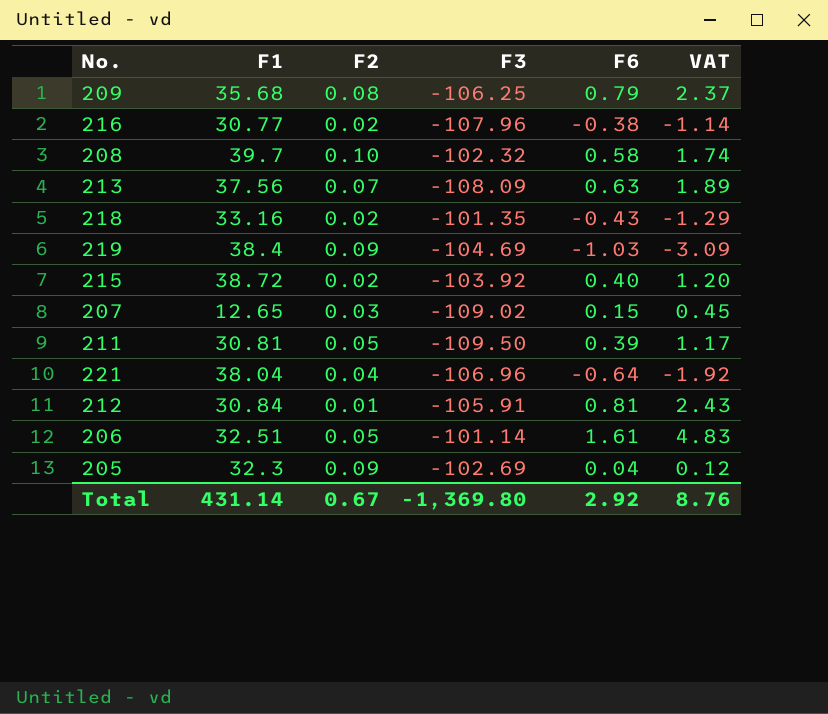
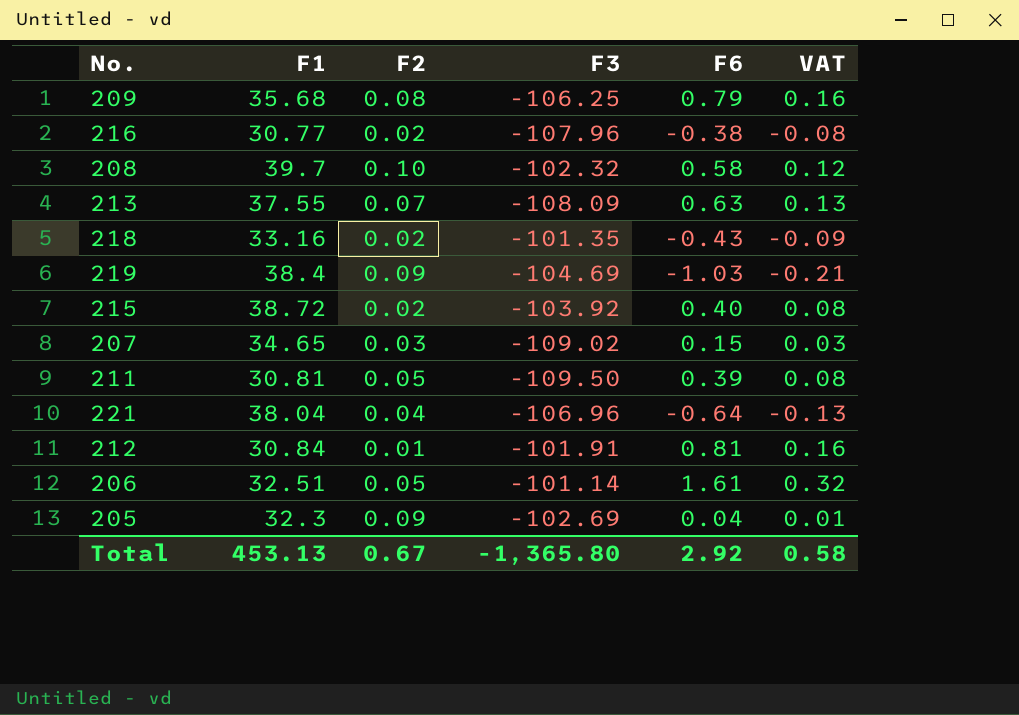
column VAT | formula: [F6] * 3 -> [F6] * 0.2
213 | F1: 37.56 -> 37.55
207 | F1: 12.65 -> 34.65
212 | F3: -105.91 -> -101.91
Total | F1: 431.14 -> 453.13
Total | F3: -1,369.80 -> -1,365.80
Total | VAT: 8.76 -> 0.58

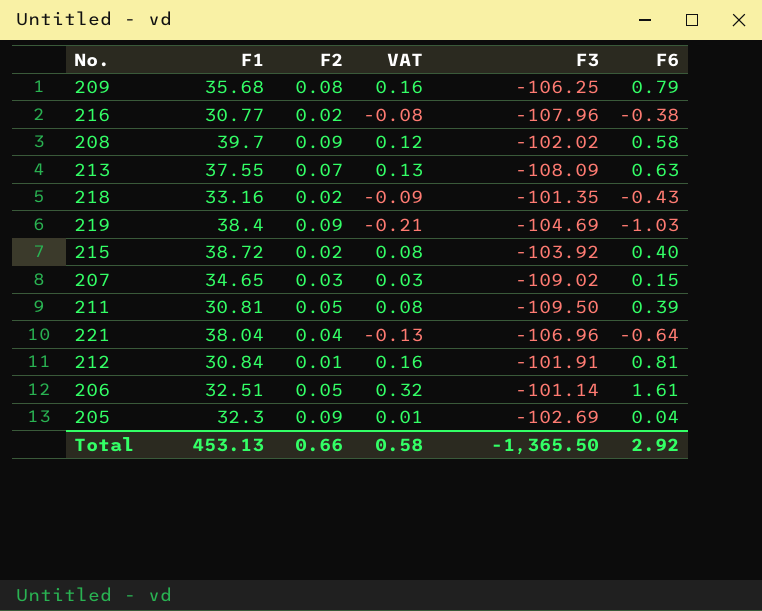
column VAT | position: 6 -> 4
208 | F2: 0.10 -> 0.09
208 | F3: -102.32 -> -102.02
Total | F2: 0.67 -> 0.66
Total | F3: -1,365.80 -> -1,365.50

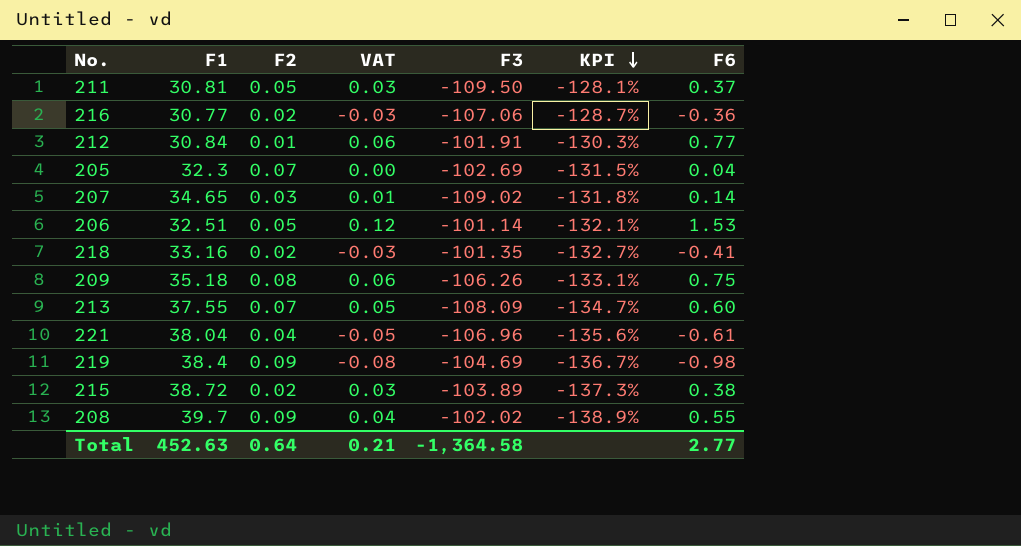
row order: none -> KPI descending
column VAT | formula: [F6] * 0.2 -> [F6] * 0.08
column KPI | formula: none -> ([F1] - [F3]) / [F3]
211 | F6: 0.39 -> 0.37
216 | F3: -107.96 -> -107.06
216 | F6: -0.38 -> -0.36
212 | F6: 0.81 -> 0.77
205 | F2: 0.09 -> 0.07
207 | F6: 0.15 -> 0.14
206 | F6: 1.61 -> 1.53
218 | F6: -0.43 -> -0.41
209 | F1: 35.68 -> 35.18
209 | F3: -106.25 -> -106.26
209 | F6: 0.79 -> 0.75
213 | F6: 0.63 -> 0.60
221 | F6: -0.64 -> -0.61
219 | F6: -1.03 -> -0.98
215 | F3: -103.92 -> -103.89
215 | F6: 0.40 -> 0.38
208 | F6: 0.58 -> 0.55
Total | F1: 453.13 -> 452.63
Total | F2: 0.66 -> 0.64
Total | VAT: 0.58 -> 0.21
Total | F3: -1,365.50 -> -1,364.58
Total | F6: 2.92 -> 2.77

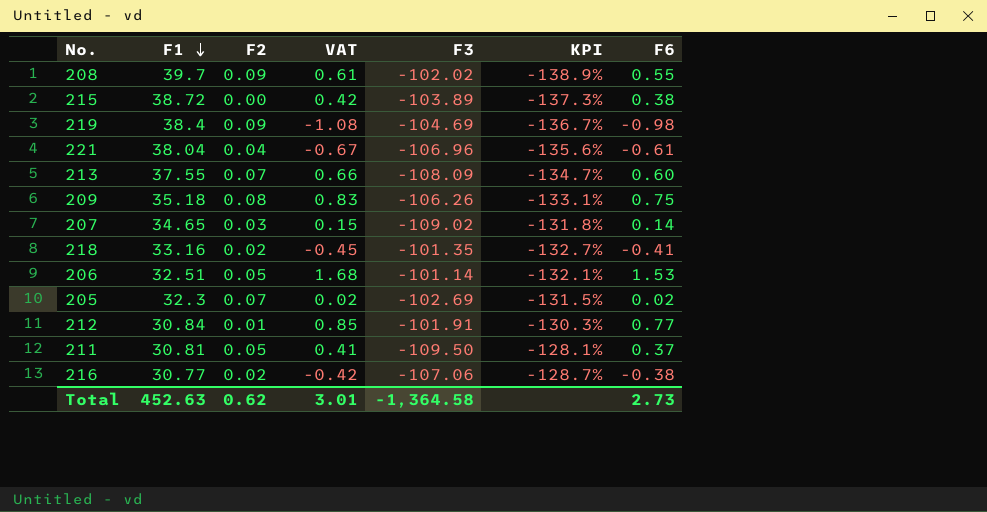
row order: KPI descending -> F1 descending
column VAT | formula: [F6] * 0.08 -> [F6] * 1.1
215 | F2: 0.02 -> 0.00
205 | F6: 0.04 -> 0.02
216 | F6: -0.36 -> -0.38
Total | F2: 0.64 -> 0.62
Total | VAT: 0.21 -> 3.01
Total | F6: 2.77 -> 2.73

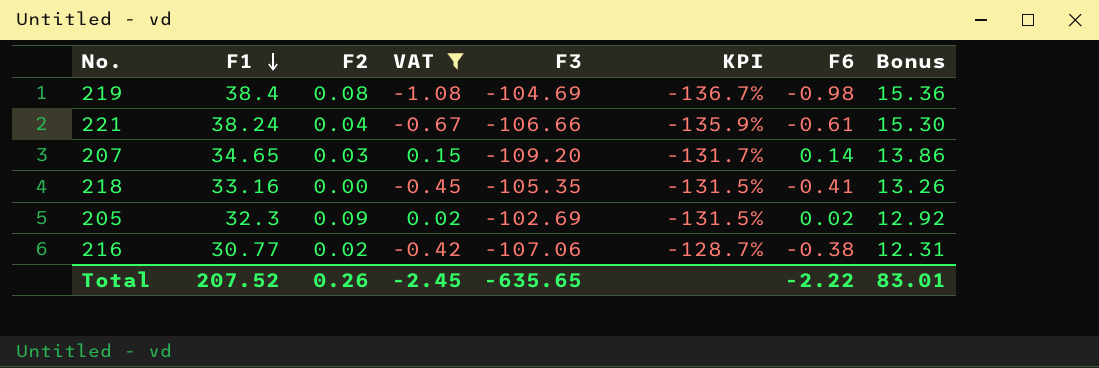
filter: none -> VAT <= 0.15
column Bonus | formula: none -> [F1] * 0.4
219 | F2: 0.09 -> 0.08
221 | F1: 38.04 -> 38.24
221 | F3: -106.96 -> -106.66
221 | KPI: -135.6% -> -135.9%
207 | F3: -109.02 -> -109.20
207 | KPI: -131.8% -> -131.7%
218 | F2: 0.02 -> 0.00
218 | F3: -101.35 -> -105.35
218 | KPI: -132.7% -> -131.5%
205 | F2: 0.07 -> 0.09
Total | F1: 452.63 -> 207.52
Total | F2: 0.62 -> 0.26
Total | VAT: 3.01 -> -2.45
Total | F3: -1,364.58 -> -635.65
Total | F6: 2.73 -> -2.22

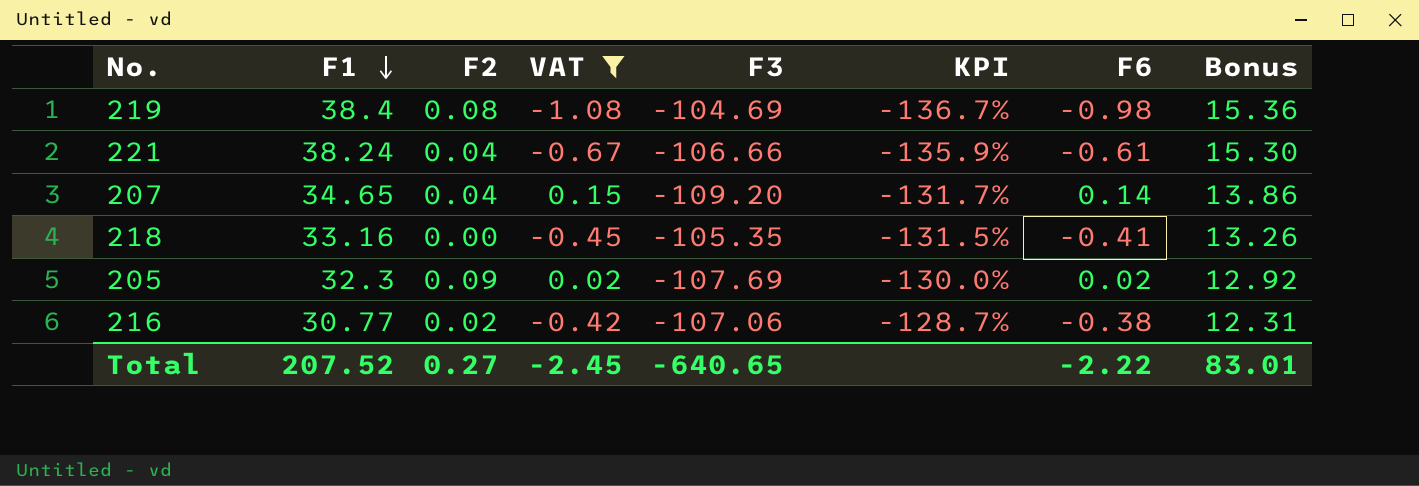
207 | F2: 0.03 -> 0.04
205 | F3: -102.69 -> -107.69
205 | KPI: -131.5% -> -130.0%
Total | F2: 0.26 -> 0.27
Total | F3: -635.65 -> -640.65

